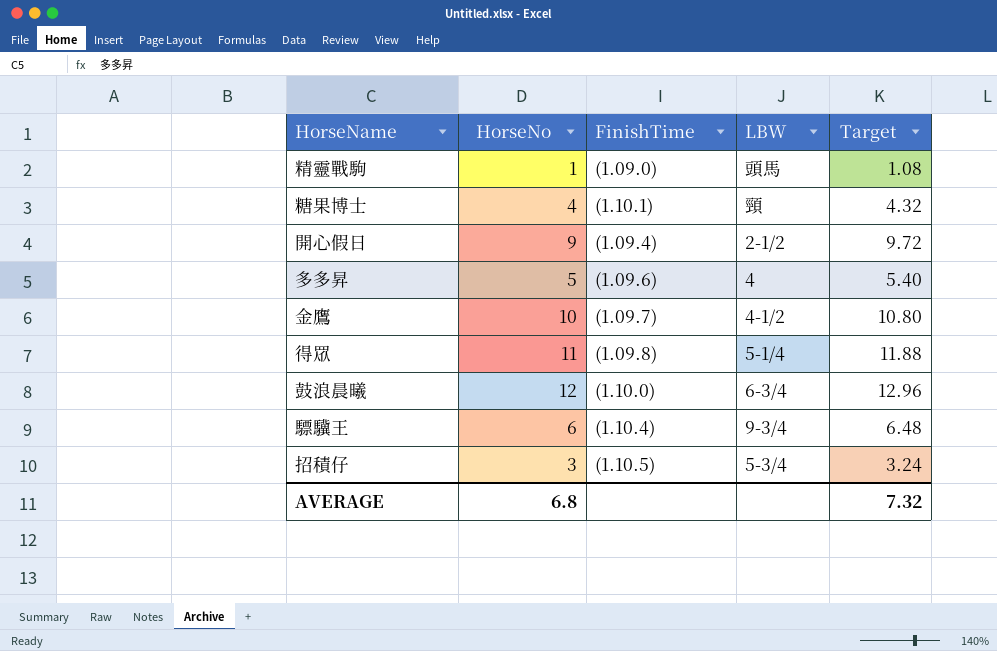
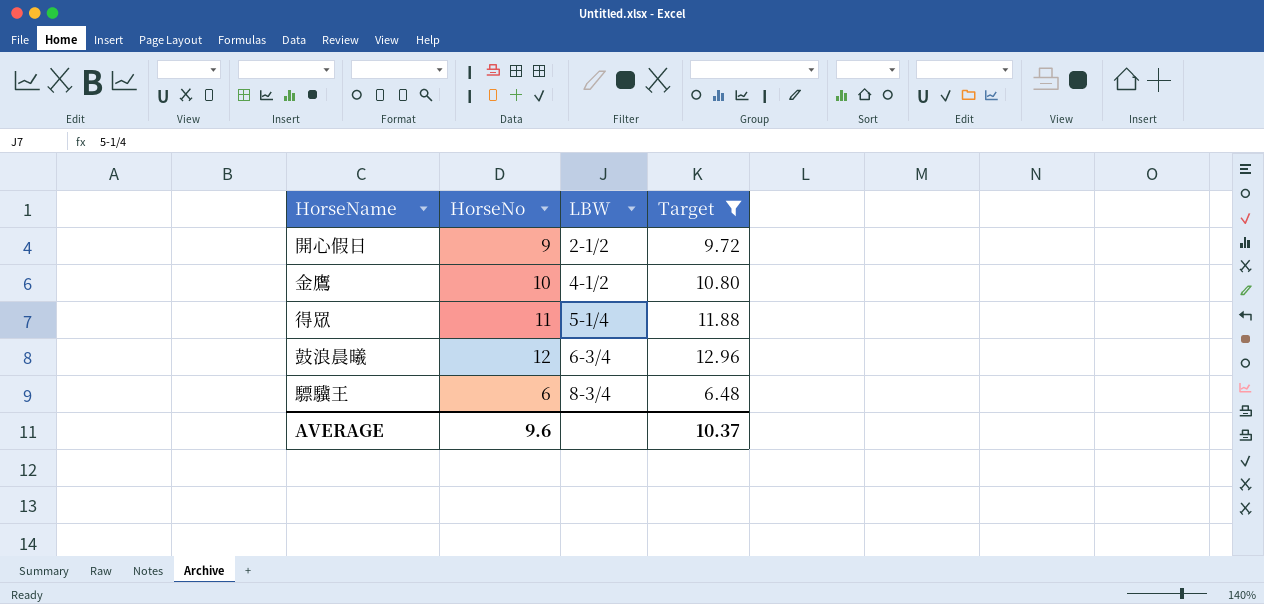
filter: none -> Target >= 6.48
column FinishTime | position: 3 -> none
驃驥王 | LBW: 9-3/4 -> 8-3/4
AVERAGE | HorseNo: 6.8 -> 9.6
AVERAGE | Target: 7.32 -> 10.37

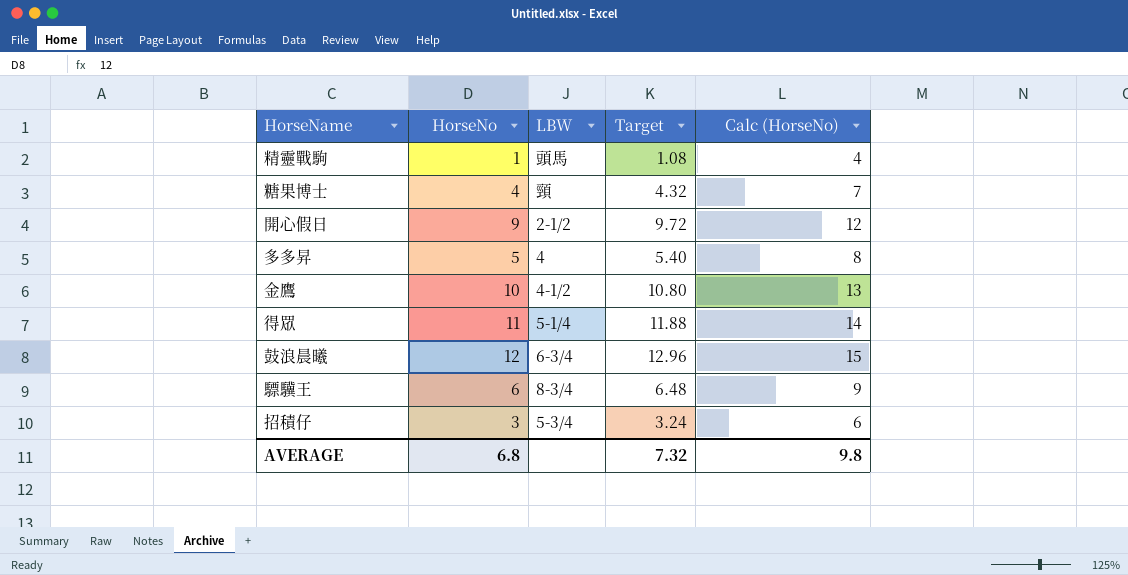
filter: Target >= 6.48 -> none
column Calc (HorseNo) | formula: none -> [HorseNo] + 3
AVERAGE | HorseNo: 9.6 -> 6.8
AVERAGE | Target: 10.37 -> 7.32

